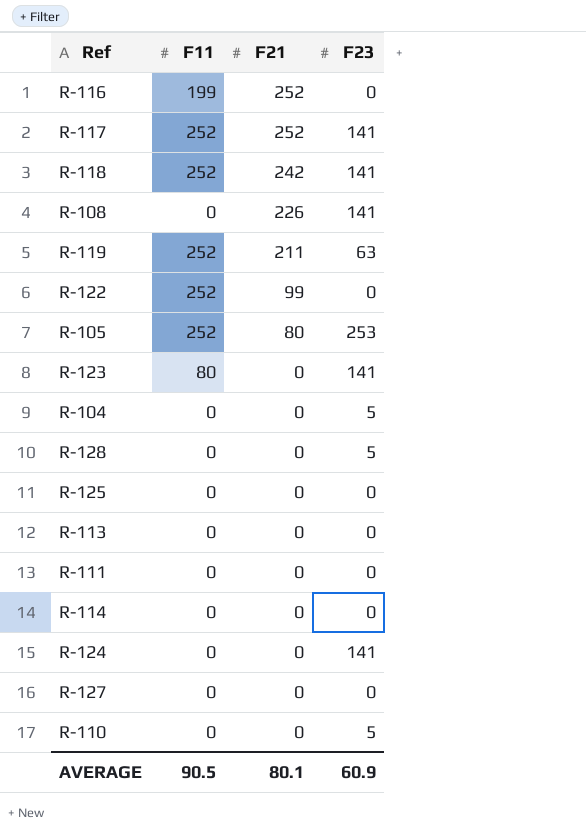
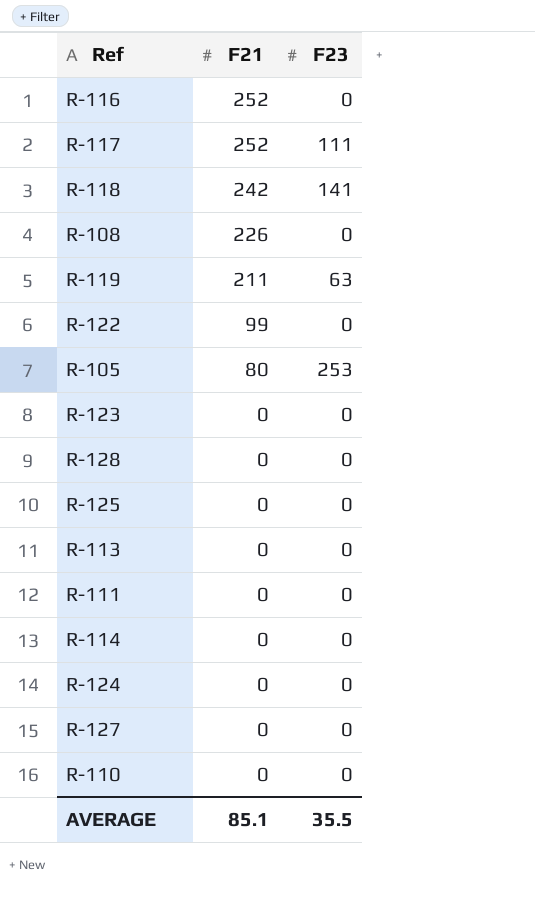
column F11 | position: 2 -> none
row R-104: 0 | 0 | 5 -> none
R-117 | F23: 141 -> 111
R-108 | F23: 141 -> 0
R-123 | F23: 141 -> 0
R-128 | F23: 5 -> 0
R-124 | F23: 141 -> 0
R-110 | F23: 5 -> 0
AVERAGE | F21: 80.1 -> 85.1
AVERAGE | F23: 60.9 -> 35.5

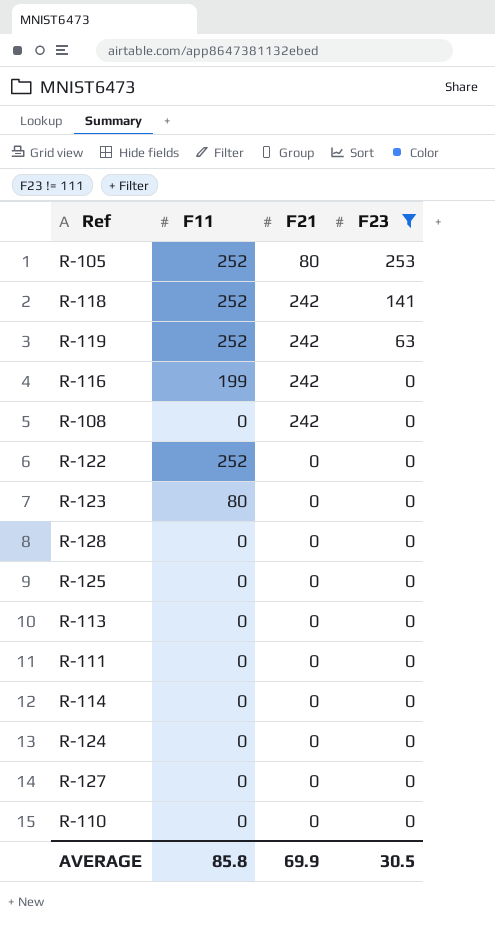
filter: none -> F23 != 111
row order: F21 descending -> F23 descending
column F11 | position: none -> 2
R-119 | F21: 211 -> 242
R-116 | F21: 252 -> 242
R-108 | F21: 226 -> 242
R-122 | F21: 99 -> 0
AVERAGE | F21: 85.1 -> 69.9
AVERAGE | F23: 35.5 -> 30.5

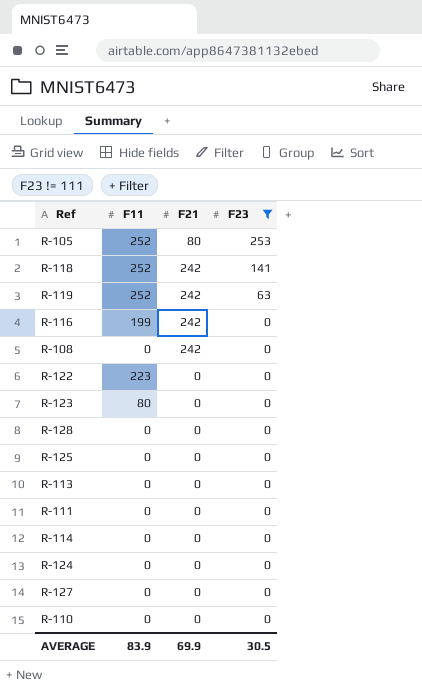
R-122 | F11: 252 -> 223
AVERAGE | F11: 85.8 -> 83.9

